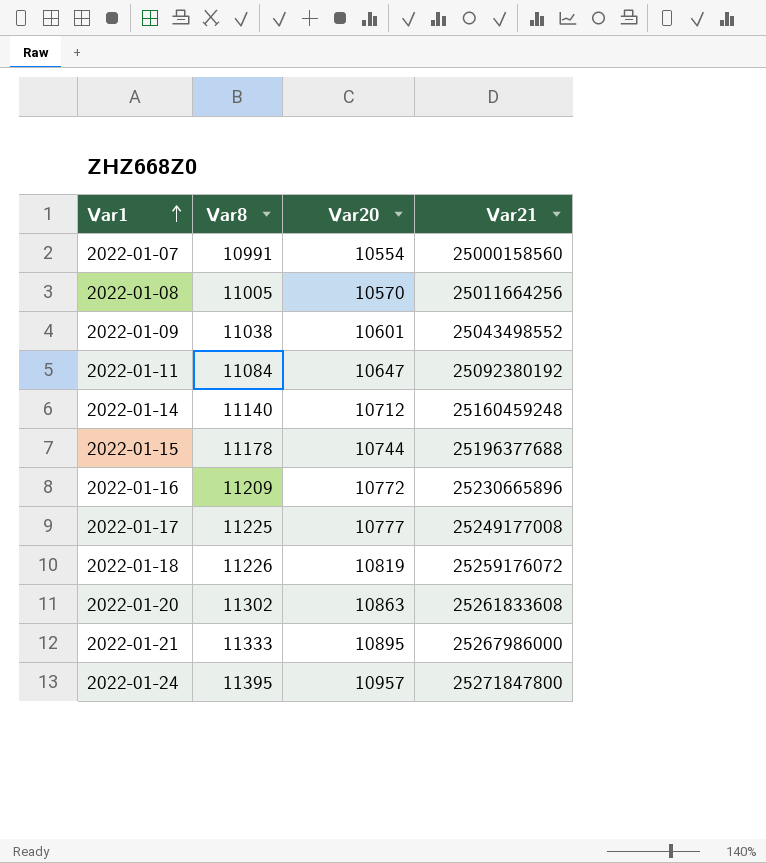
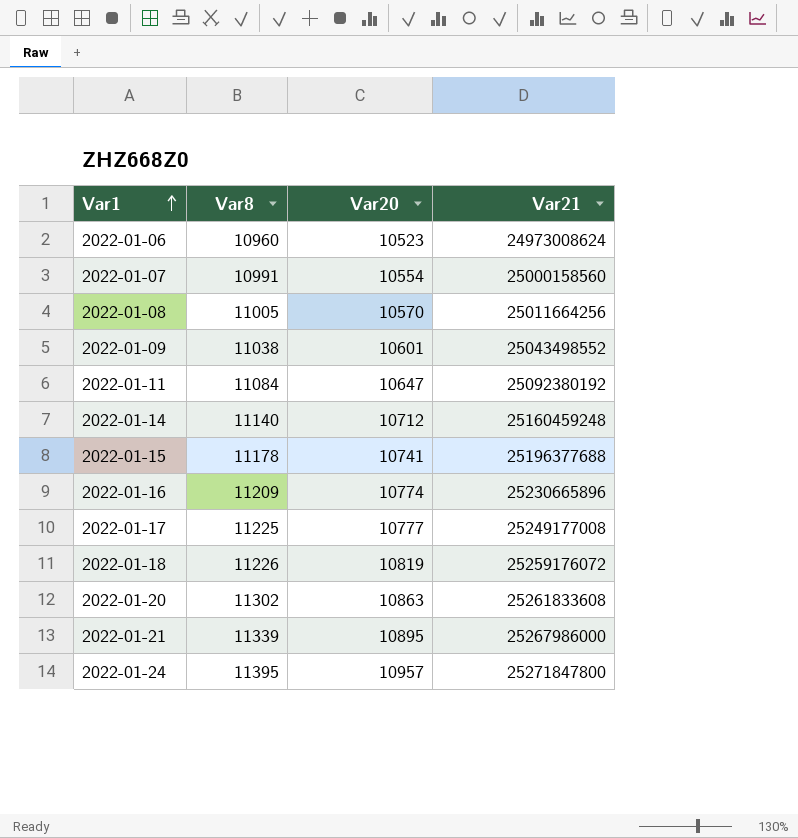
row 2022-01-06: none -> 10960 | 10523 | 24973008624
2022-01-15 | Var20: 10744 -> 10741
2022-01-16 | Var20: 10772 -> 10774
2022-01-21 | Var8: 11333 -> 11339

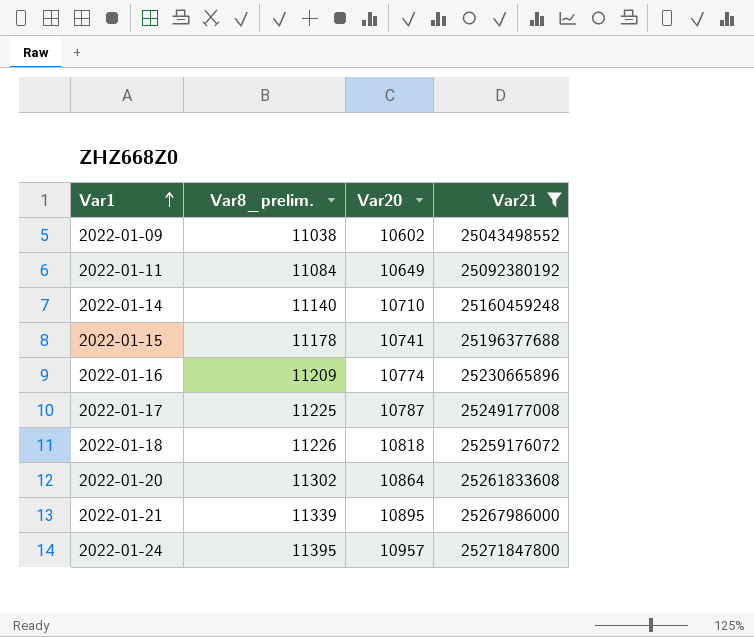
filter: none -> Var21 >= 25043498552
column name: Var8 -> Var8_prelim.
2022-01-09 | Var20: 10601 -> 10602
2022-01-11 | Var20: 10647 -> 10649
2022-01-14 | Var20: 10712 -> 10710
2022-01-17 | Var20: 10777 -> 10787
2022-01-18 | Var20: 10819 -> 10818
2022-01-20 | Var20: 10863 -> 10864

